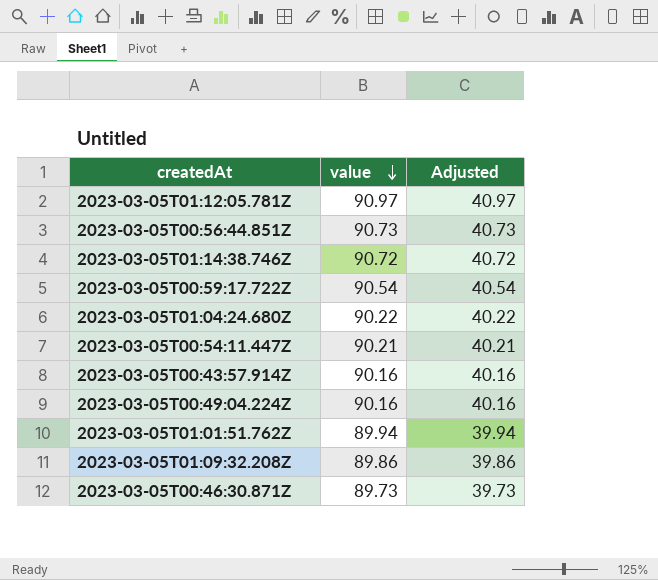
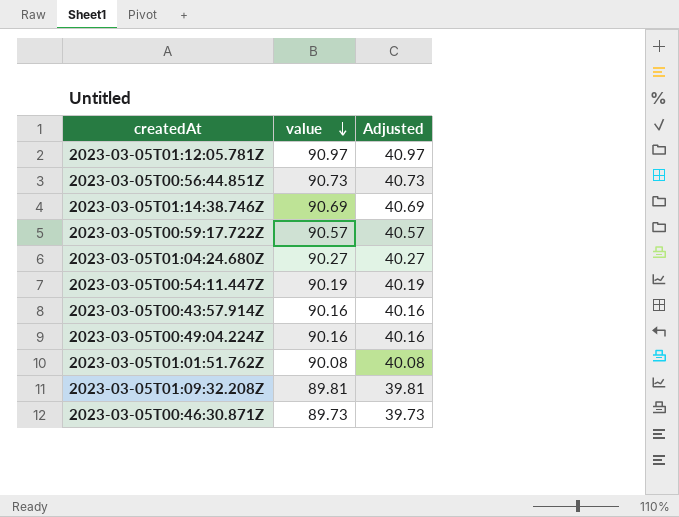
2023-03-05T01:14:38.746Z | value: 90.72 -> 90.69
2023-03-05T01:14:38.746Z | Adjusted: 40.72 -> 40.69
2023-03-05T00:59:17.722Z | value: 90.54 -> 90.57
2023-03-05T00:59:17.722Z | Adjusted: 40.54 -> 40.57
2023-03-05T01:04:24.680Z | value: 90.22 -> 90.27
2023-03-05T01:04:24.680Z | Adjusted: 40.22 -> 40.27
2023-03-05T00:54:11.447Z | value: 90.21 -> 90.19
2023-03-05T00:54:11.447Z | Adjusted: 40.21 -> 40.19
2023-03-05T01:01:51.762Z | value: 89.94 -> 90.08
2023-03-05T01:01:51.762Z | Adjusted: 39.94 -> 40.08
2023-03-05T01:09:32.208Z | value: 89.86 -> 89.81
2023-03-05T01:09:32.208Z | Adjusted: 39.86 -> 39.81

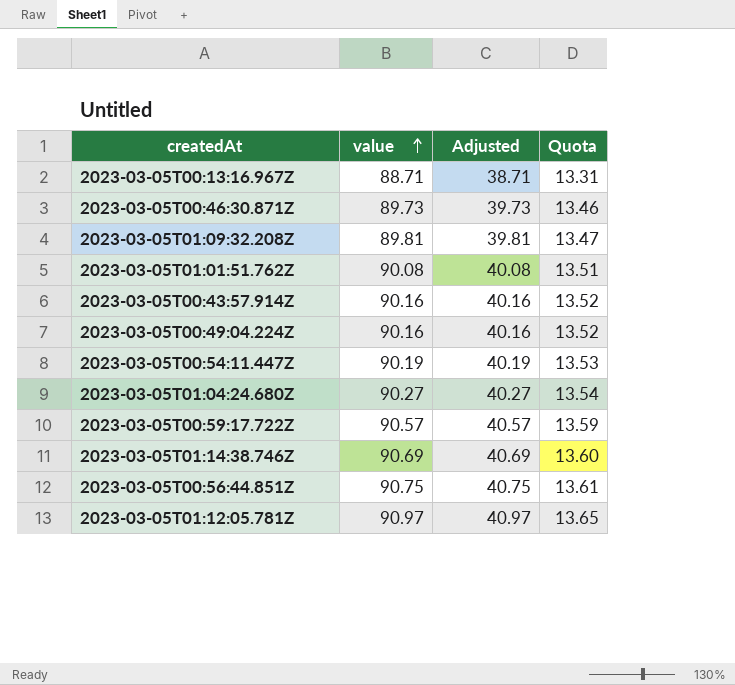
row order: value descending -> value ascending
column Quota | formula: none -> [value] * 0.15
row 2023-03-05T00:13:16.967Z: none -> 88.71 | 38.71 | 13.31
2023-03-05T00:56:44.851Z | value: 90.73 -> 90.75
2023-03-05T00:56:44.851Z | Adjusted: 40.73 -> 40.75

